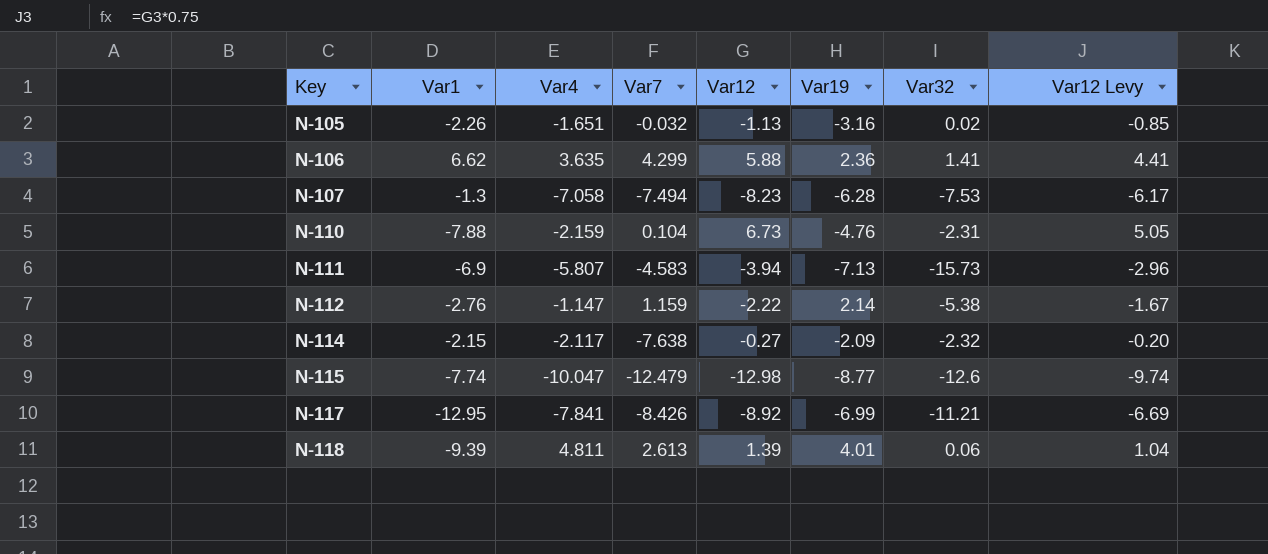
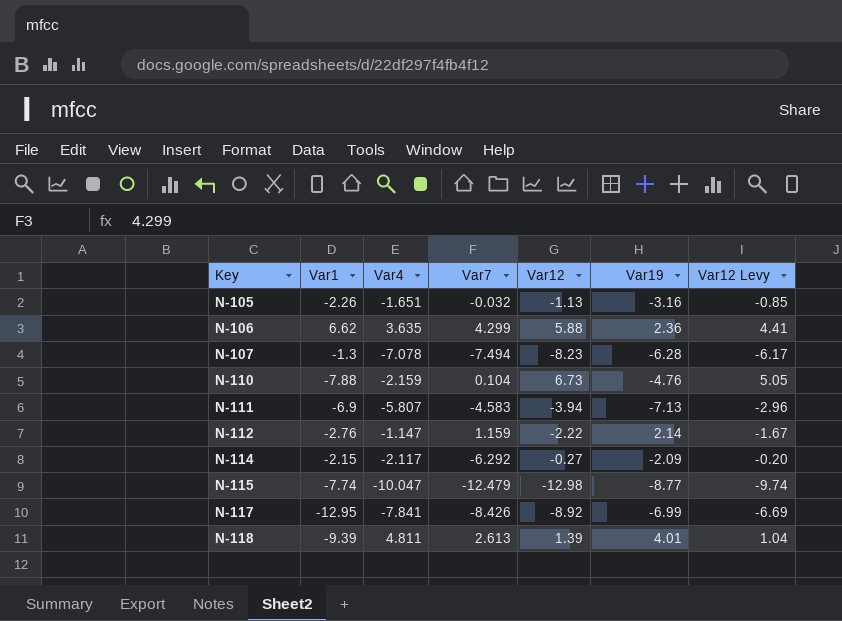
column Var32 | position: 7 -> none
N-107 | Var4: -7.058 -> -7.078
N-114 | Var7: -7.638 -> -6.292

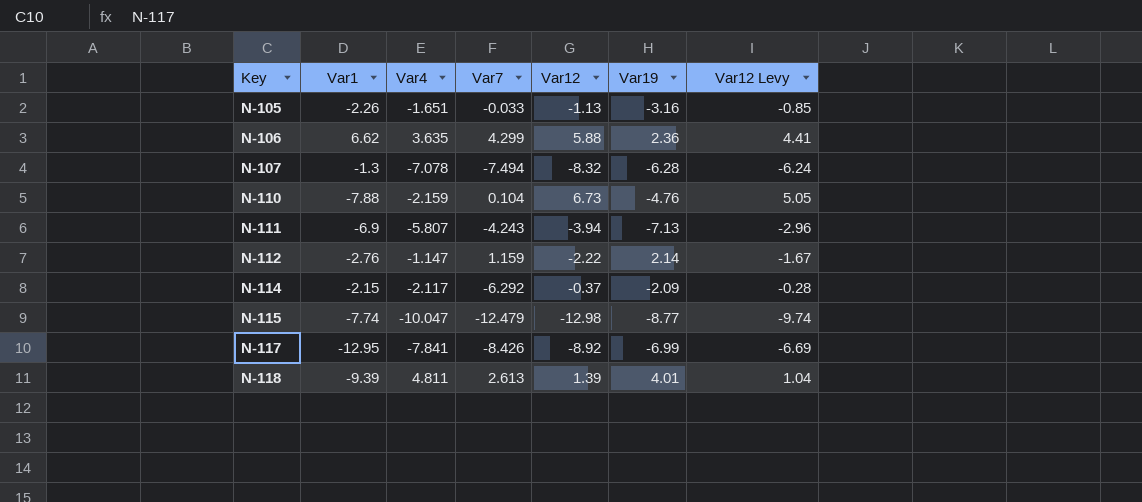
N-105 | Var7: -0.032 -> -0.033
N-107 | Var12: -8.23 -> -8.32
N-107 | Var12 Levy: -6.17 -> -6.24
N-111 | Var7: -4.583 -> -4.243
N-114 | Var12: -0.27 -> -0.37
N-114 | Var12 Levy: -0.20 -> -0.28

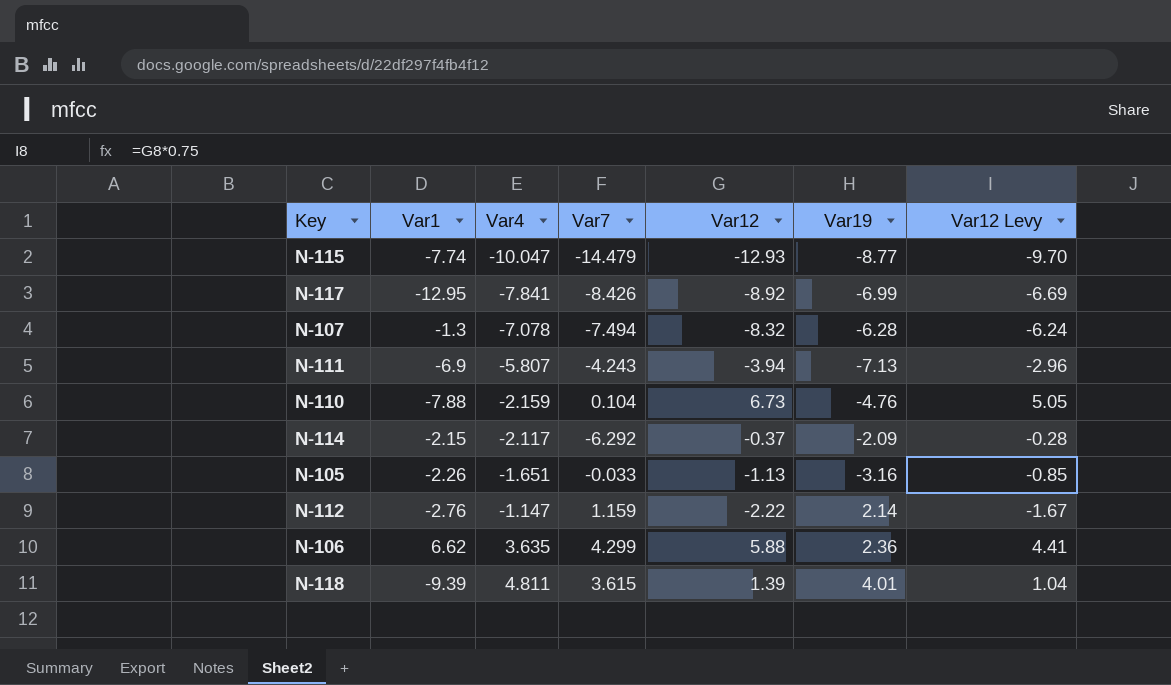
row order: Key ascending -> Var4 ascending
N-115 | Var7: -12.479 -> -14.479
N-115 | Var12: -12.98 -> -12.93
N-115 | Var12 Levy: -9.74 -> -9.70
N-118 | Var7: 2.613 -> 3.615

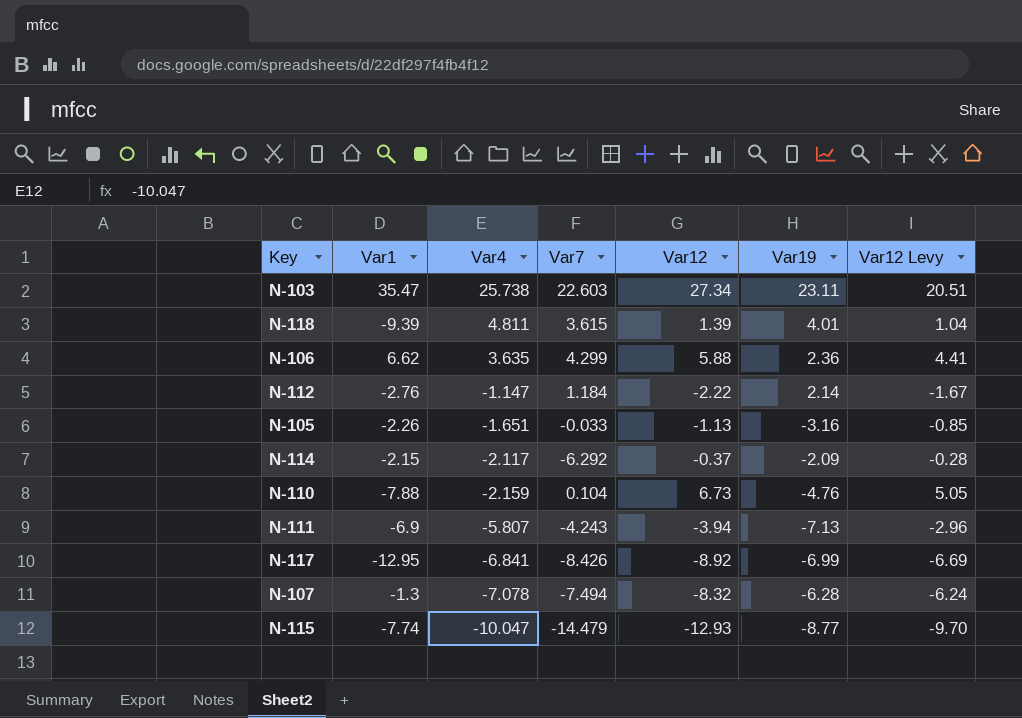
row order: Var4 ascending -> Var4 descending
row N-103: none -> 35.47 | 25.738 | 22.603 | 27.34 | 23.11 | 20.51
N-112 | Var7: 1.159 -> 1.184
N-117 | Var4: -7.841 -> -6.841

